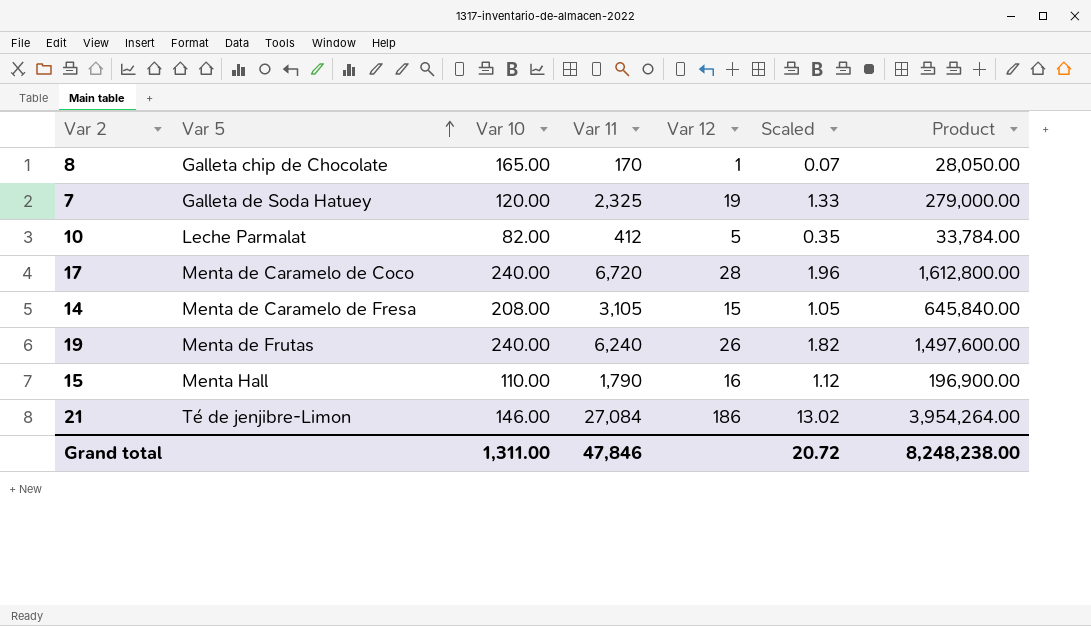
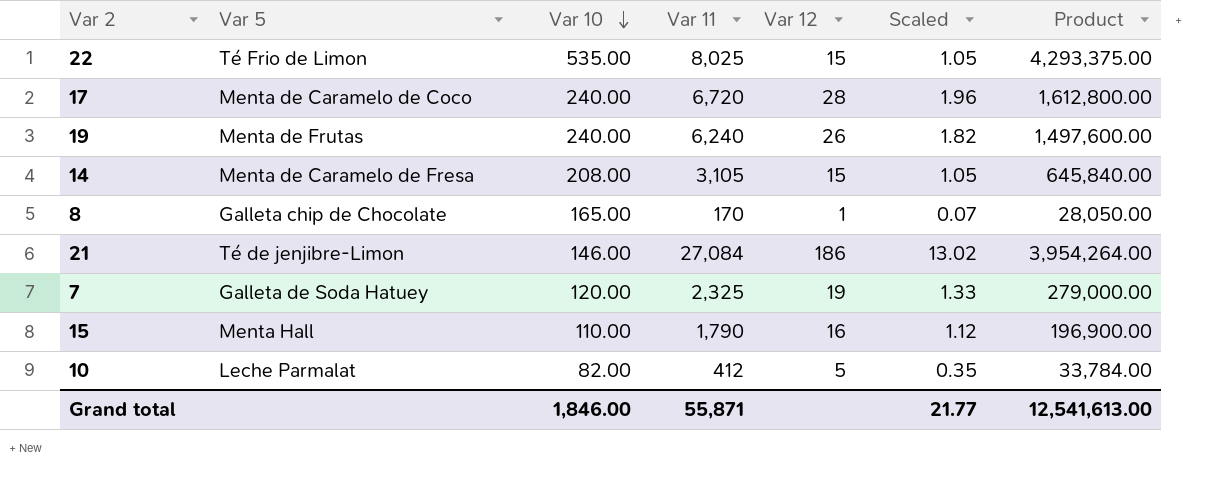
row order: Var 5 ascending -> Var 10 descending
row 22: none -> Té Frio de Limon | 535.00 | 8,025 | 15 | 1.05 | 4,293,375.00
Grand total | Var 10: 1,311.00 -> 1,846.00
Grand total | Var 11: 47,846 -> 55,871
Grand total | Scaled: 20.72 -> 21.77
Grand total | Product: 8,248,238.00 -> 12,541,613.00

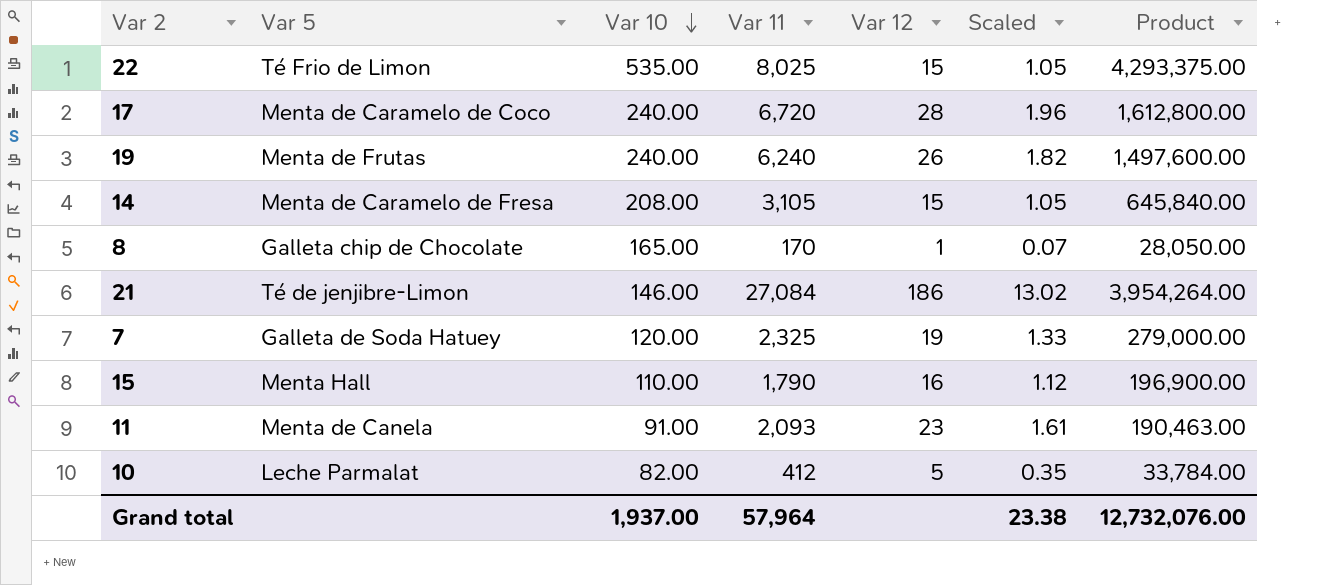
row 11: none -> Menta de Canela | 91.00 | 2,093 | 23 | 1.61 | 190,463.00
Grand total | Var 10: 1,846.00 -> 1,937.00
Grand total | Var 11: 55,871 -> 57,964
Grand total | Scaled: 21.77 -> 23.38
Grand total | Product: 12,541,613.00 -> 12,732,076.00

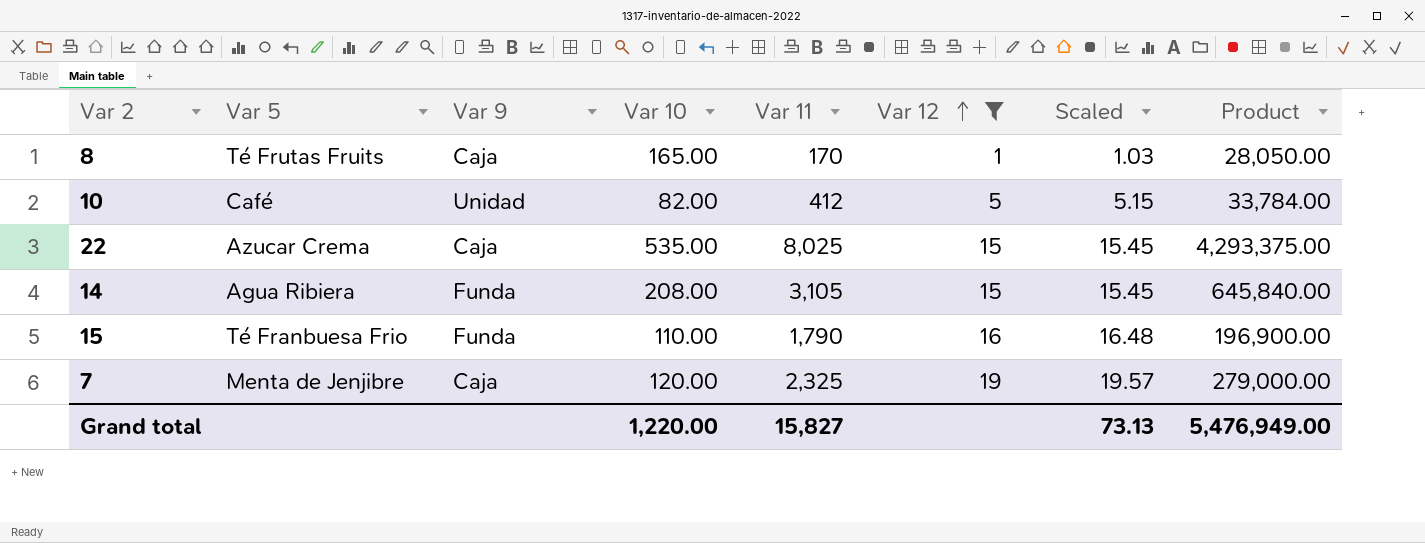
filter: none -> Var 12 <= 19
row order: Var 10 descending -> Var 12 ascending
column Var 9 | position: none -> 3
column Scaled | formula: [Var 12] * 0.07 -> [Var 12] * 1.03
8 | Var 5: Galleta chip de Chocolate -> Té Frutas Fruits
10 | Var 5: Leche Parmalat -> Café
22 | Var 5: Té Frio de Limon -> Azucar Crema
14 | Var 5: Menta de Caramelo de Fresa -> Agua Ribiera
15 | Var 5: Menta Hall -> Té Franbuesa Frio
7 | Var 5: Galleta de Soda Hatuey -> Menta de Jenjibre
Grand total | Var 10: 1,937.00 -> 1,220.00
Grand total | Var 11: 57,964 -> 15,827
Grand total | Scaled: 23.38 -> 73.13
Grand total | Product: 12,732,076.00 -> 5,476,949.00

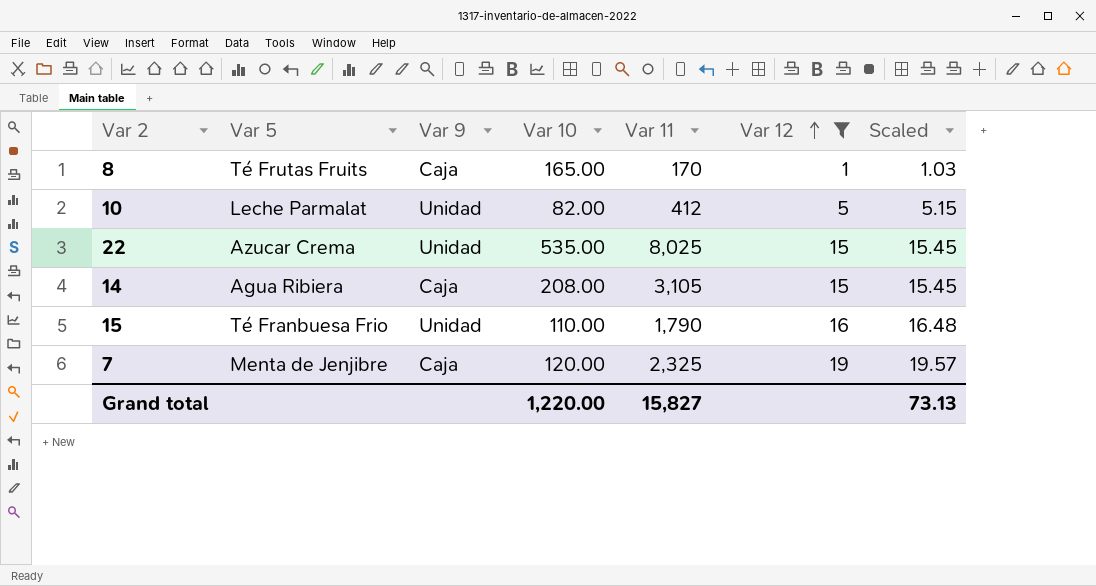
column Product | formula: [Var 10] * [Var 11] -> none
10 | Var 5: Café -> Leche Parmalat
22 | Var 9: Caja -> Unidad
14 | Var 9: Funda -> Caja
15 | Var 9: Funda -> Unidad

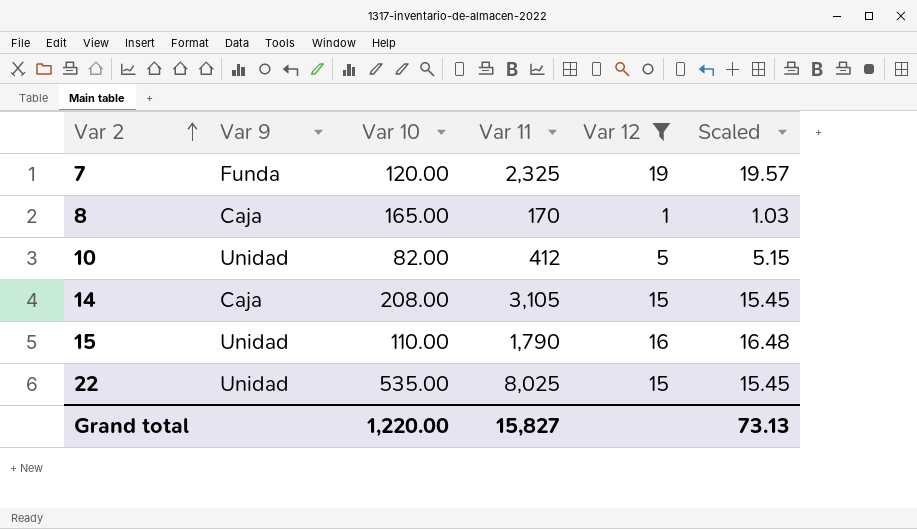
row order: Var 12 ascending -> Var 2 ascending
column Var 5 | position: 2 -> none
7 | Var 9: Caja -> Funda

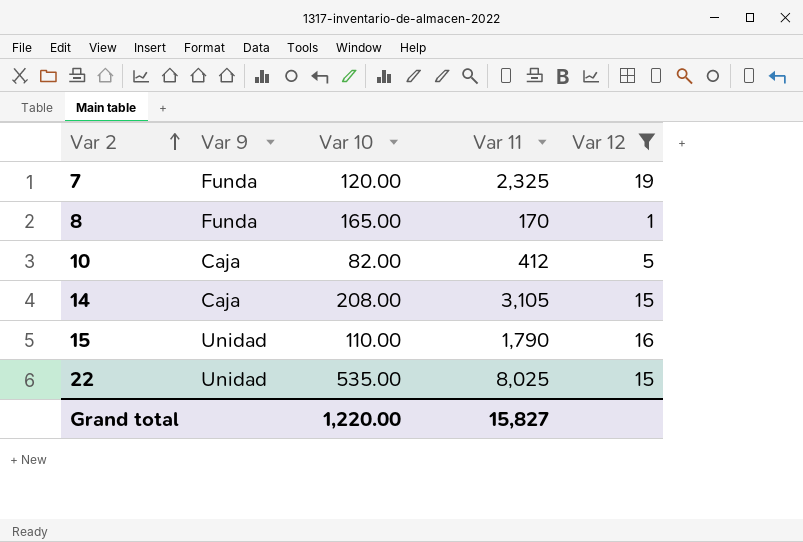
column Scaled | formula: [Var 12] * 1.03 -> none
8 | Var 9: Caja -> Funda
10 | Var 9: Unidad -> Caja

